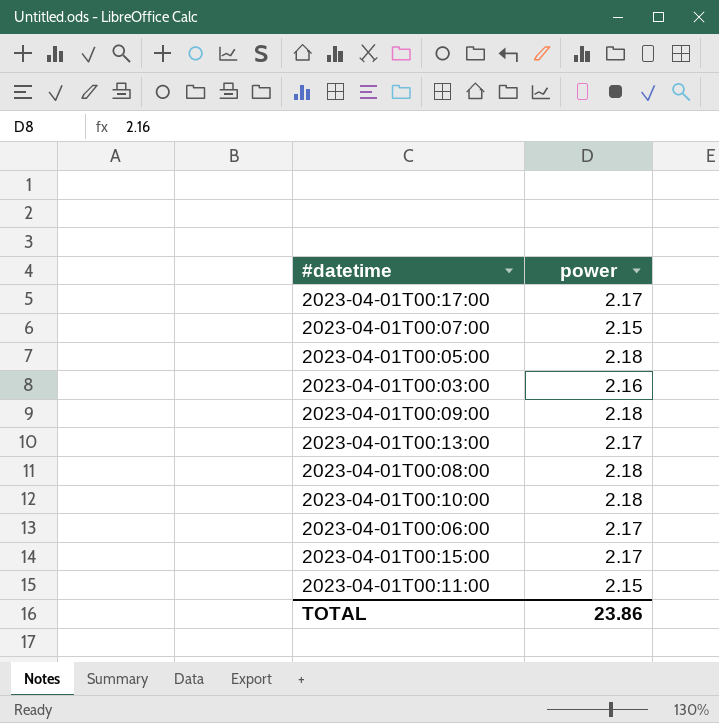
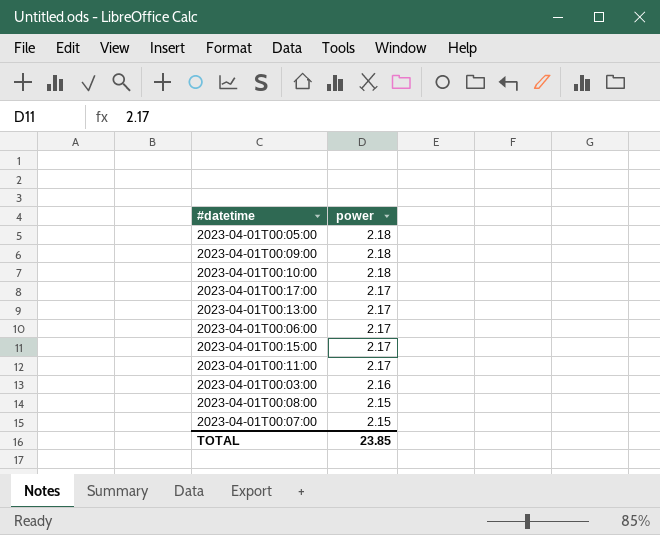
row order: none -> power descending
2023-04-01T00:11:00 | power: 2.15 -> 2.17
2023-04-01T00:08:00 | power: 2.18 -> 2.15
TOTAL | power: 23.86 -> 23.85

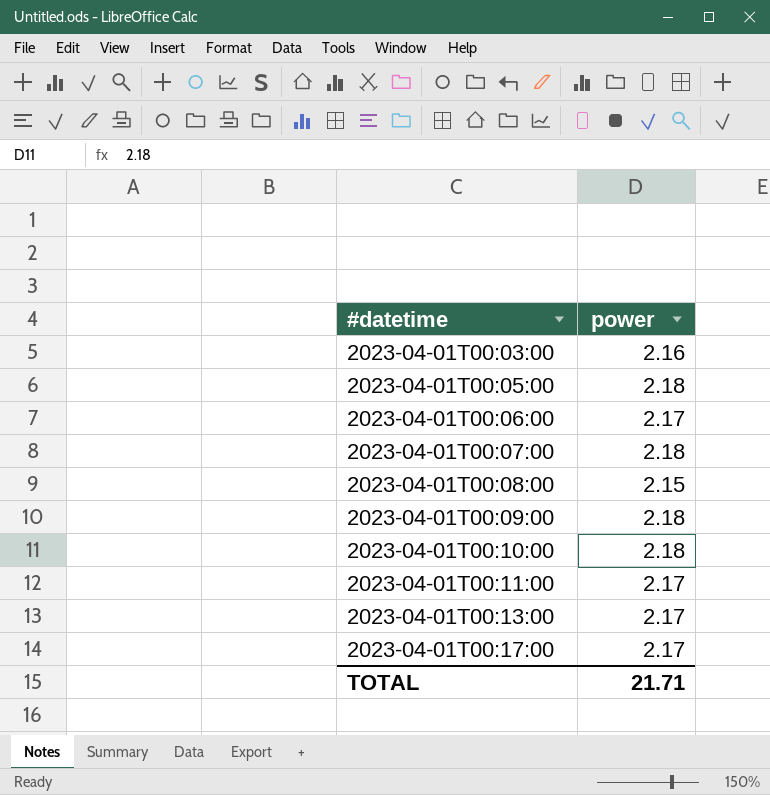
row order: power descending -> #datetime ascending
row 2023-04-01T00:15:00: 2.17 -> none
2023-04-01T00:07:00 | power: 2.15 -> 2.18
TOTAL | power: 23.85 -> 21.71

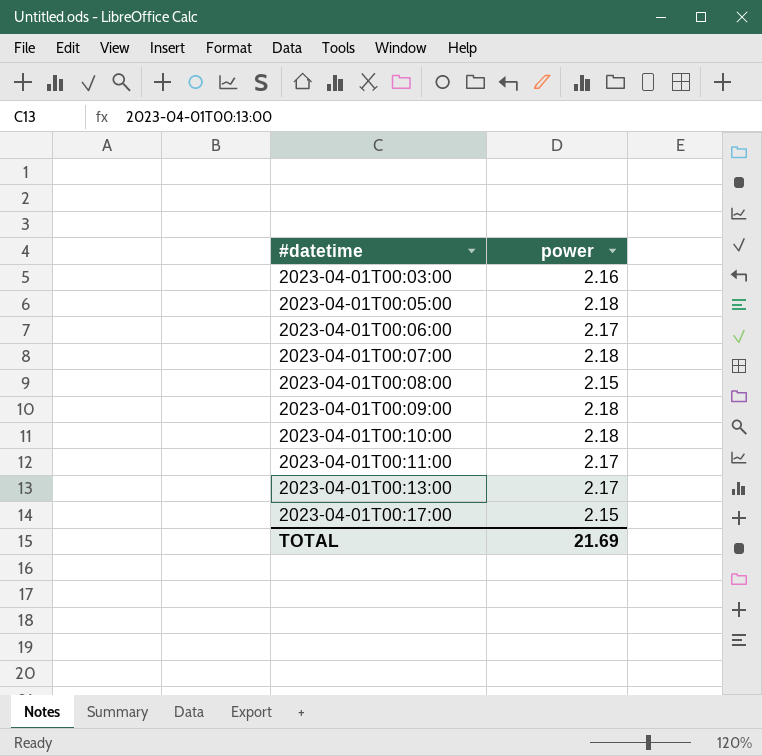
2023-04-01T00:17:00 | power: 2.17 -> 2.15
TOTAL | power: 21.71 -> 21.69

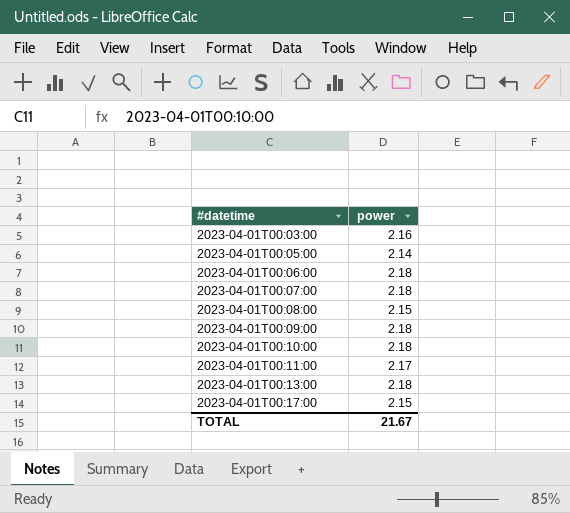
2023-04-01T00:05:00 | power: 2.18 -> 2.14
2023-04-01T00:06:00 | power: 2.17 -> 2.18
2023-04-01T00:13:00 | power: 2.17 -> 2.18
TOTAL | power: 21.69 -> 21.67

